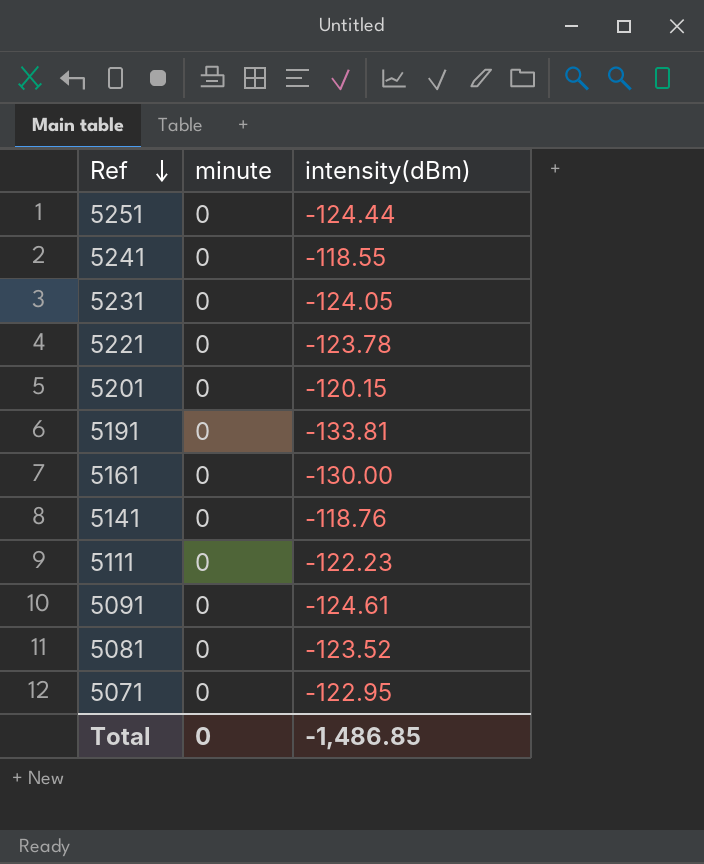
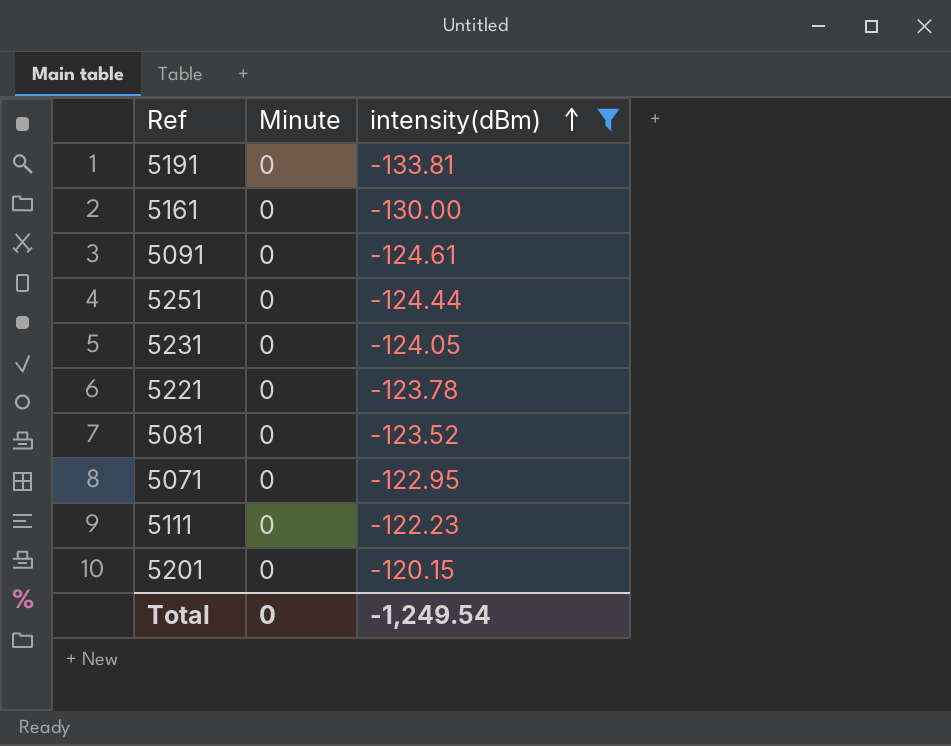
filter: none -> intensity(dBm) <= -120.15
row order: Ref descending -> intensity(dBm) ascending
column name: minute -> Minute
Total | intensity(dBm): -1,486.85 -> -1,249.54

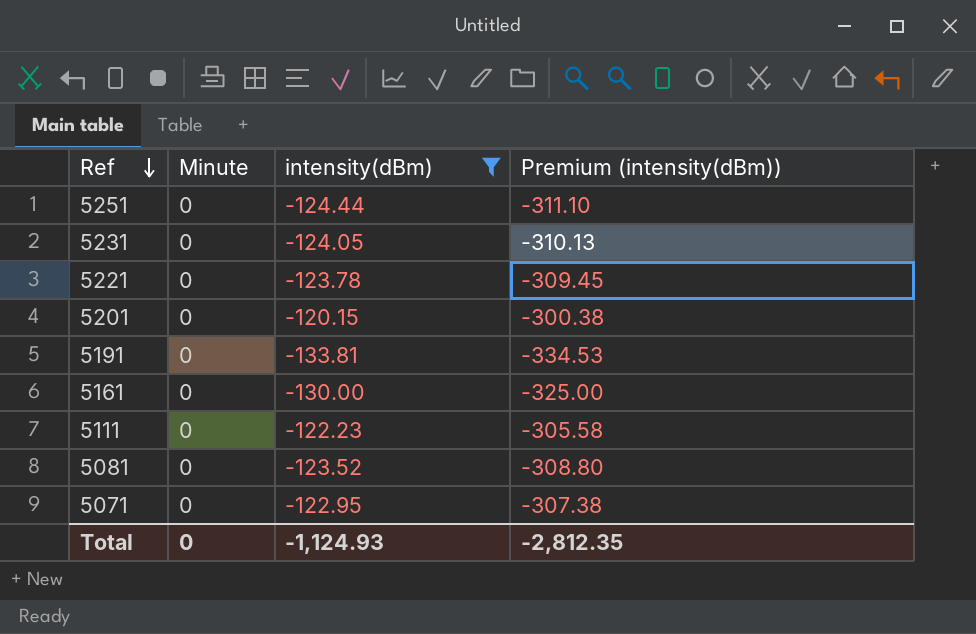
row order: intensity(dBm) ascending -> Ref descending
column Premium (intensity(dBm)) | formula: none -> [intensity(dBm)] * 2.5
row 5091: 0 | -124.61 -> none
Total | intensity(dBm): -1,249.54 -> -1,124.93

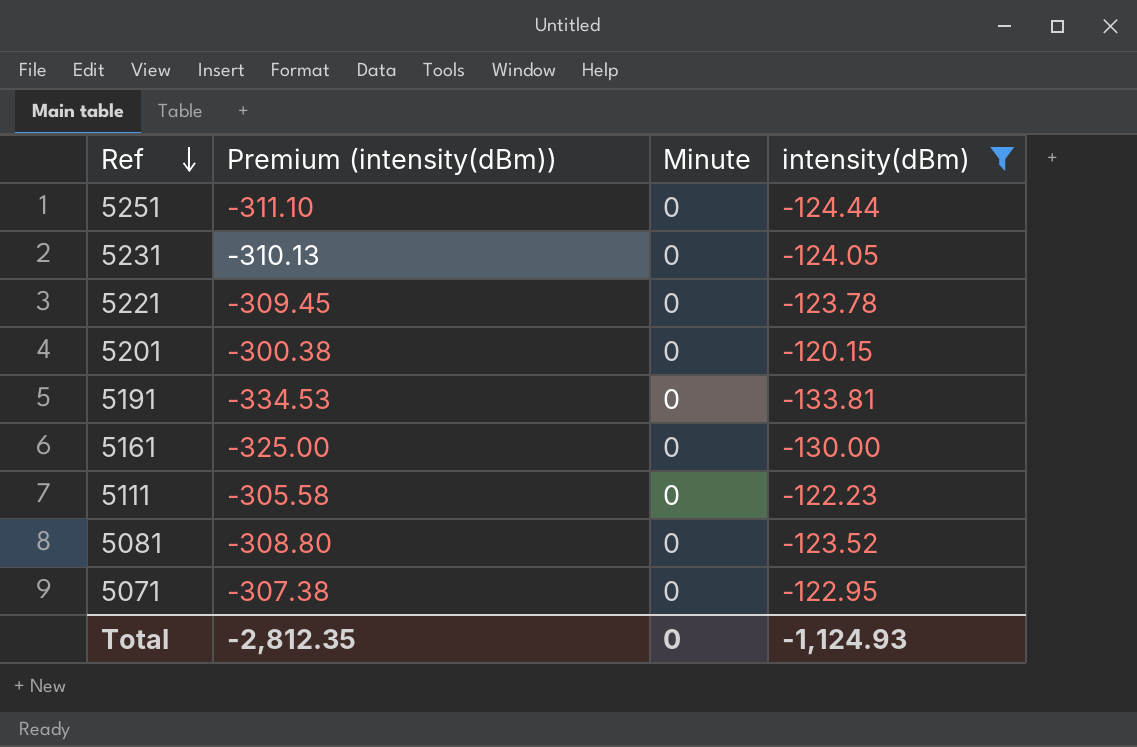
column Premium (intensity(dBm)) | position: 4 -> 2

